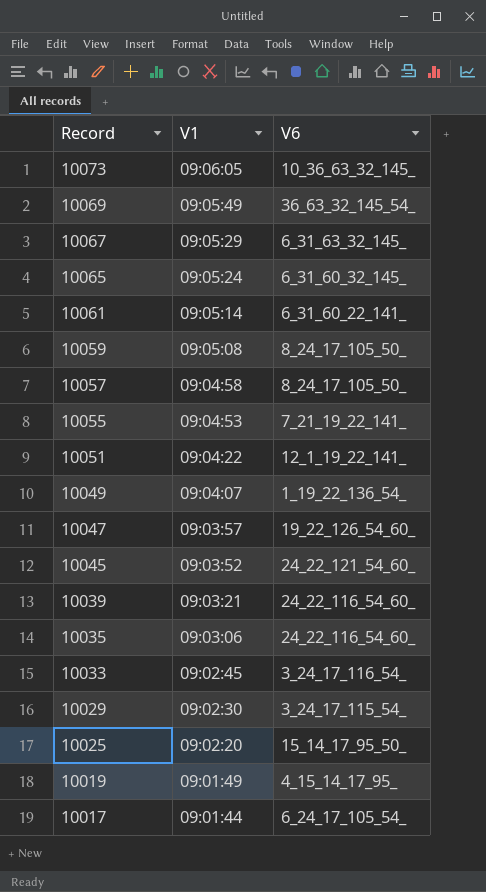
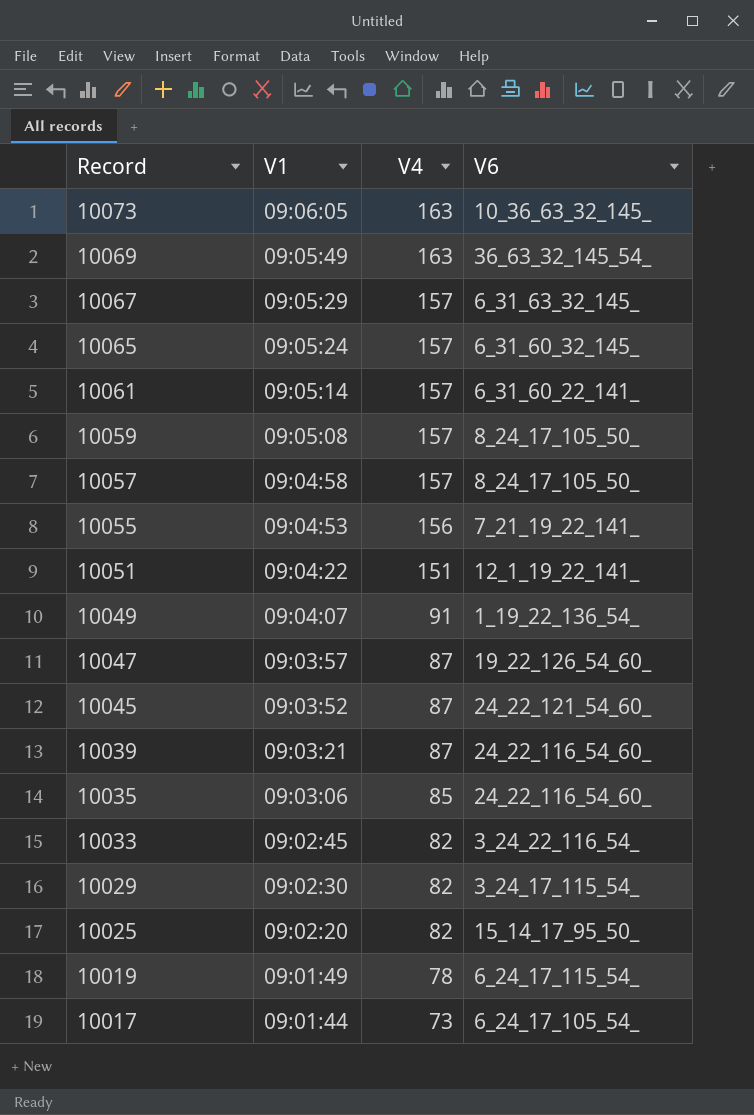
column V4 | position: none -> 3
10033 | V6: 3_24_17_116_54_ -> 3_24_22_116_54_
10019 | V6: 4_15_14_17_95_ -> 6_24_17_115_54_

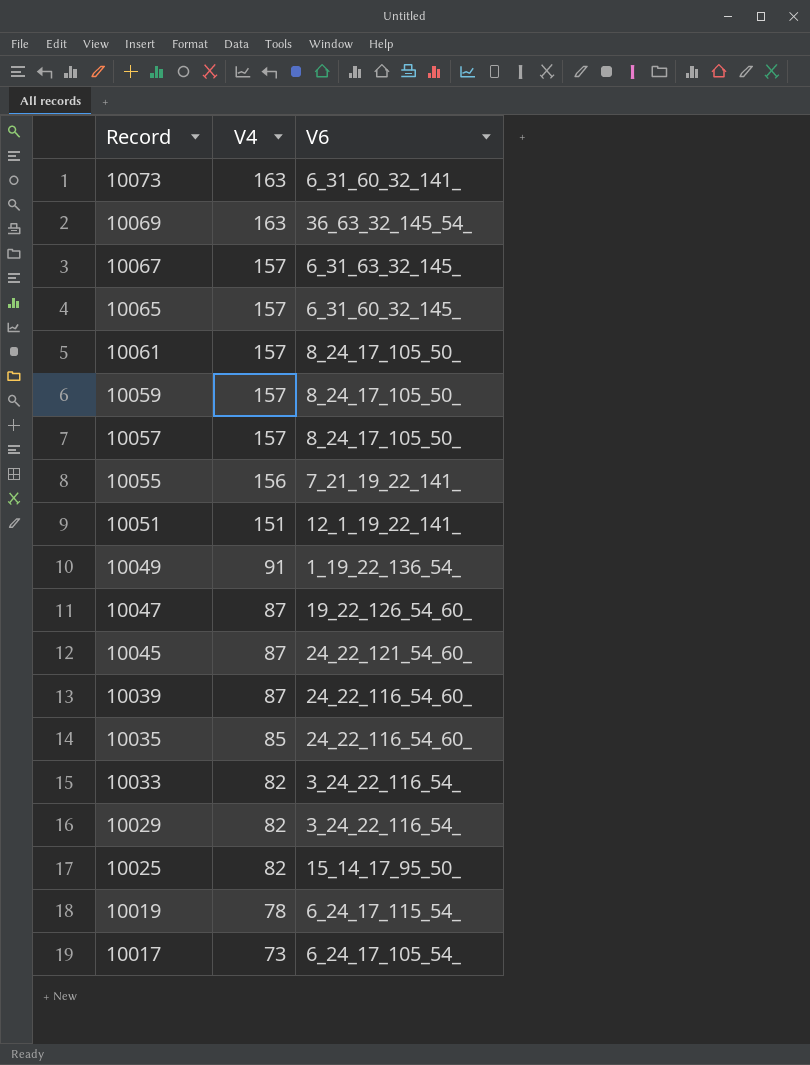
column V1 | position: 2 -> none
10073 | V6: 10_36_63_32_145_ -> 6_31_60_32_141_
10061 | V6: 6_31_60_22_141_ -> 8_24_17_105_50_
10029 | V6: 3_24_17_115_54_ -> 3_24_22_116_54_

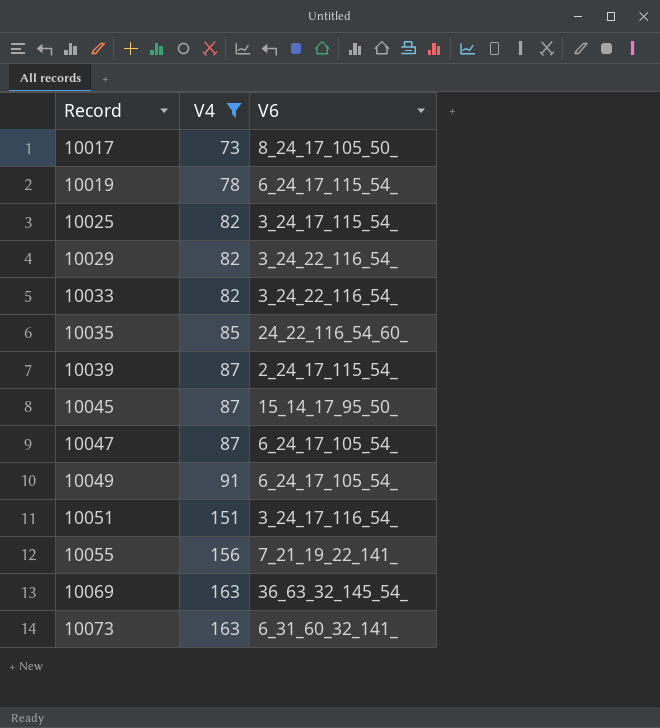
filter: none -> V4 != 157
row order: Record descending -> Record ascending
10017 | V6: 6_24_17_105_54_ -> 8_24_17_105_50_
10025 | V6: 15_14_17_95_50_ -> 3_24_17_115_54_
10039 | V6: 24_22_116_54_60_ -> 2_24_17_115_54_
10045 | V6: 24_22_121_54_60_ -> 15_14_17_95_50_
10047 | V6: 19_22_126_54_60_ -> 6_24_17_105_54_
10049 | V6: 1_19_22_136_54_ -> 6_24_17_105_54_
10051 | V6: 12_1_19_22_141_ -> 3_24_17_116_54_

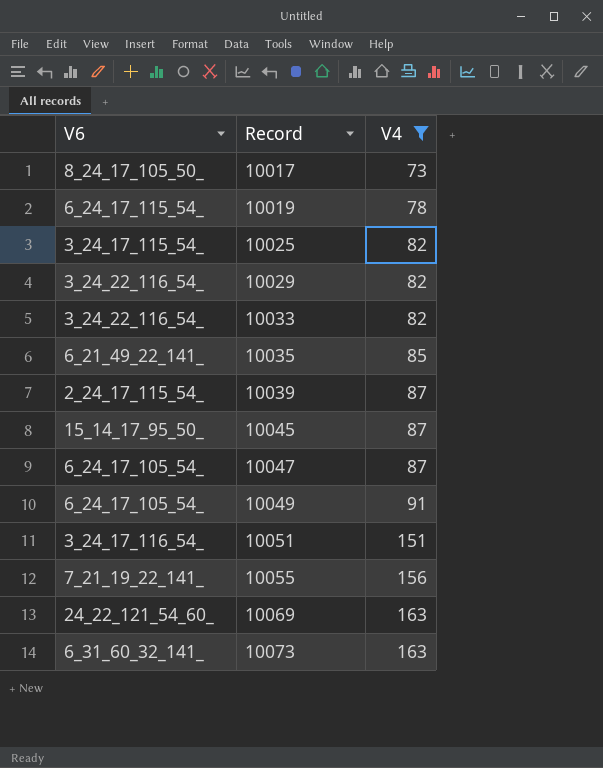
column V6 | position: 3 -> 1
10035 | V6: 24_22_116_54_60_ -> 6_21_49_22_141_
10069 | V6: 36_63_32_145_54_ -> 24_22_121_54_60_

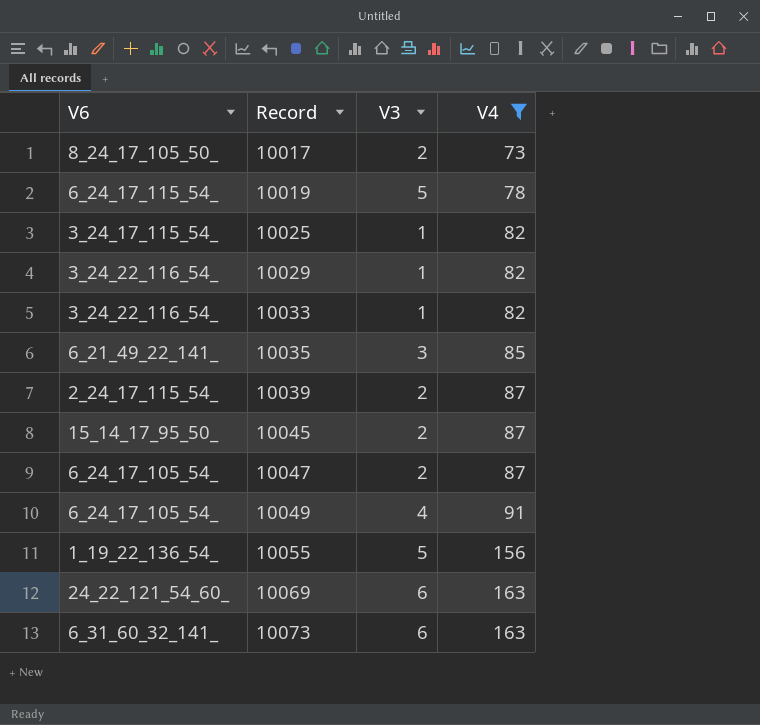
column V3 | position: none -> 3
row 10051: 3_24_17_116_54_ | 151 -> none
10055 | V6: 7_21_19_22_141_ -> 1_19_22_136_54_

